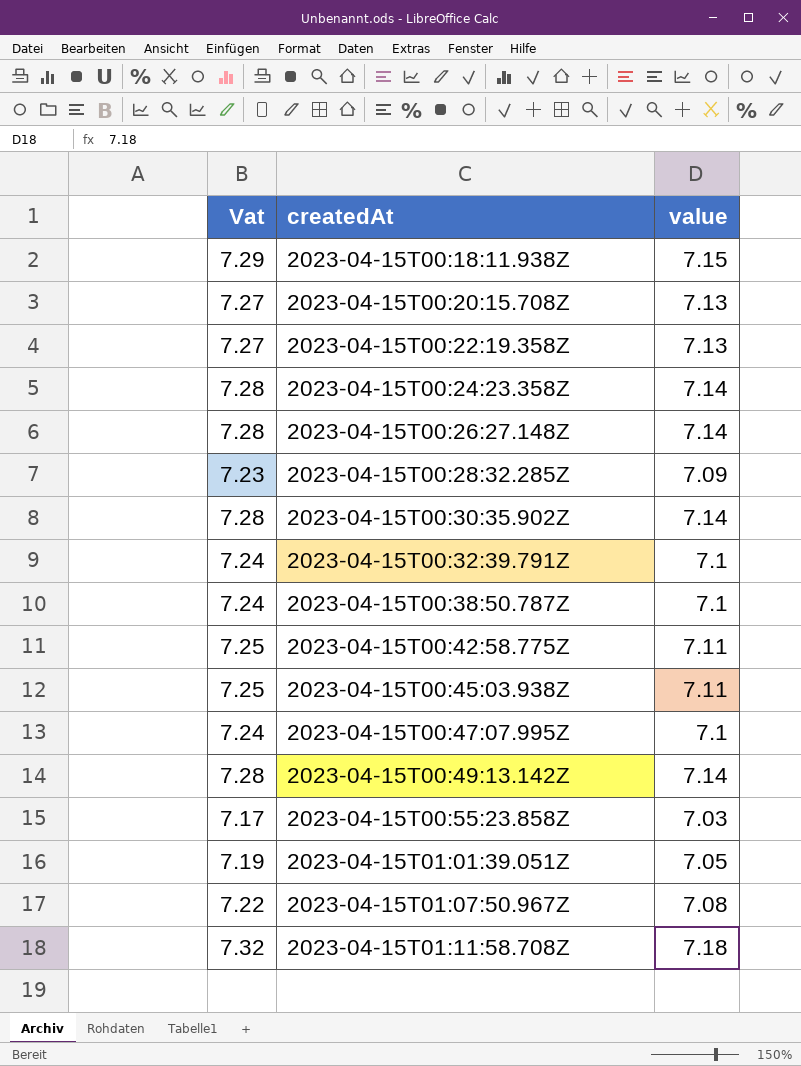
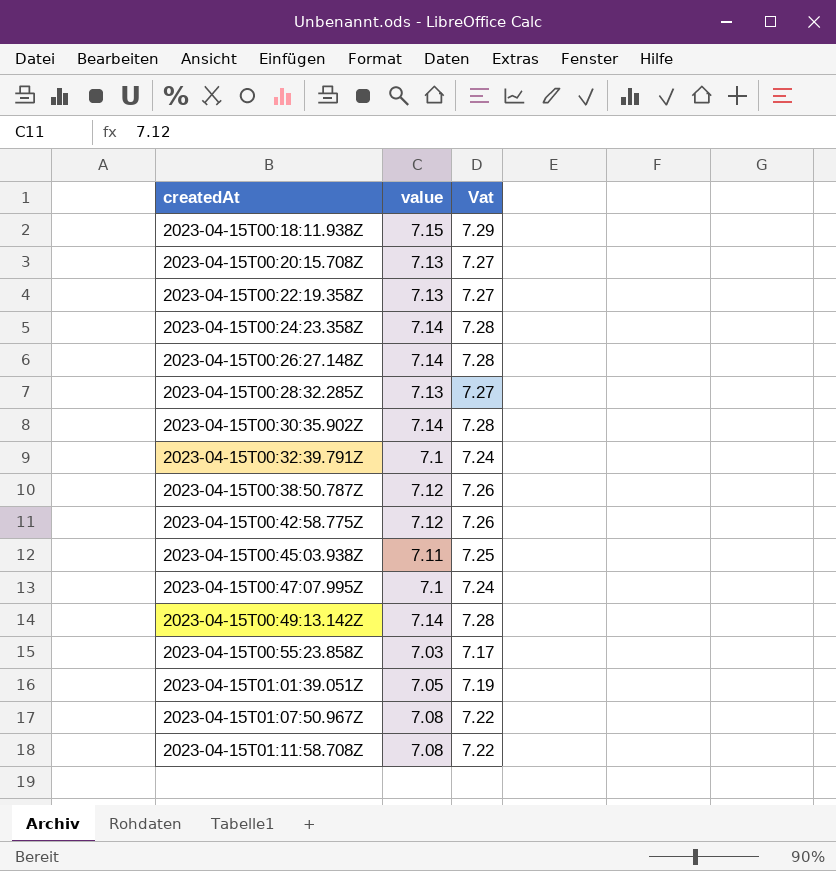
column Vat | position: 1 -> 3
2023-04-15T00:28:32.285Z | value: 7.09 -> 7.13
2023-04-15T00:28:32.285Z | Vat: 7.23 -> 7.27
2023-04-15T00:38:50.787Z | value: 7.1 -> 7.12
2023-04-15T00:38:50.787Z | Vat: 7.24 -> 7.26
2023-04-15T00:42:58.775Z | value: 7.11 -> 7.12
2023-04-15T00:42:58.775Z | Vat: 7.25 -> 7.26
2023-04-15T01:11:58.708Z | value: 7.18 -> 7.08
2023-04-15T01:11:58.708Z | Vat: 7.32 -> 7.22

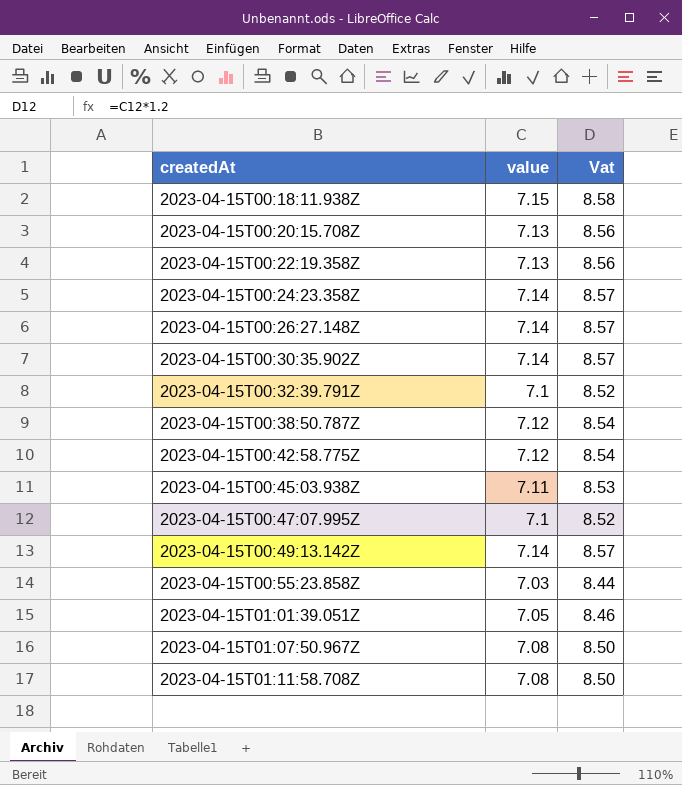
column Vat | formula: [value] * 1.02 -> [value] * 1.2
row 2023-04-15T00:28:32.285Z: 7.13 | 7.27 -> none

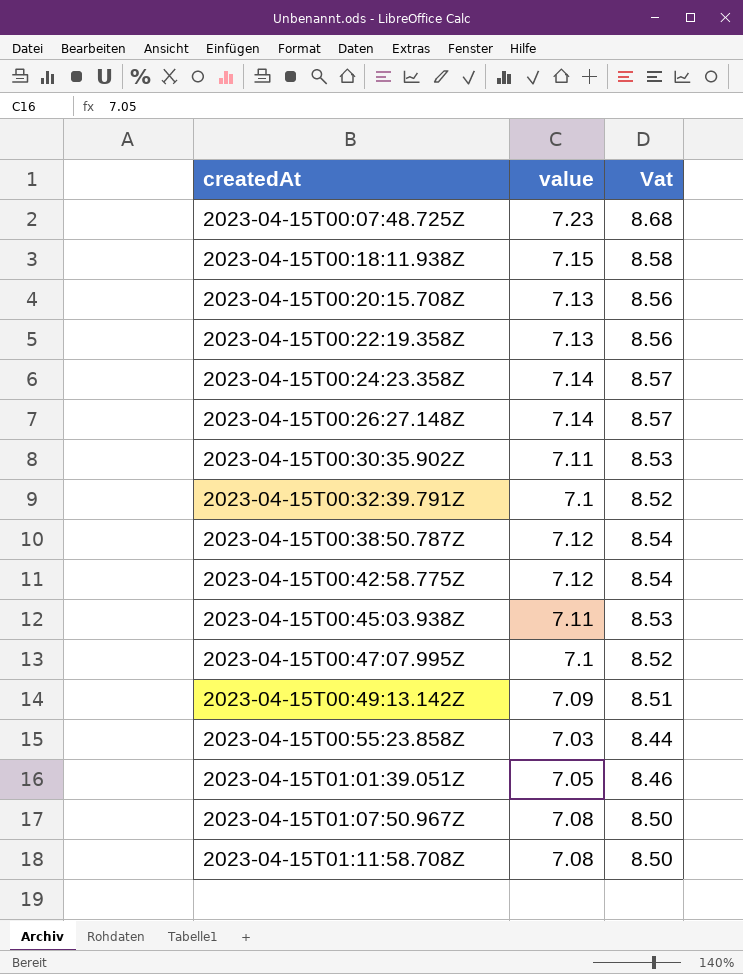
row 2023-04-15T00:07:48.725Z: none -> 7.23 | 8.68
2023-04-15T00:30:35.902Z | value: 7.14 -> 7.11
2023-04-15T00:30:35.902Z | Vat: 8.57 -> 8.53
2023-04-15T00:49:13.142Z | value: 7.14 -> 7.09
2023-04-15T00:49:13.142Z | Vat: 8.57 -> 8.51

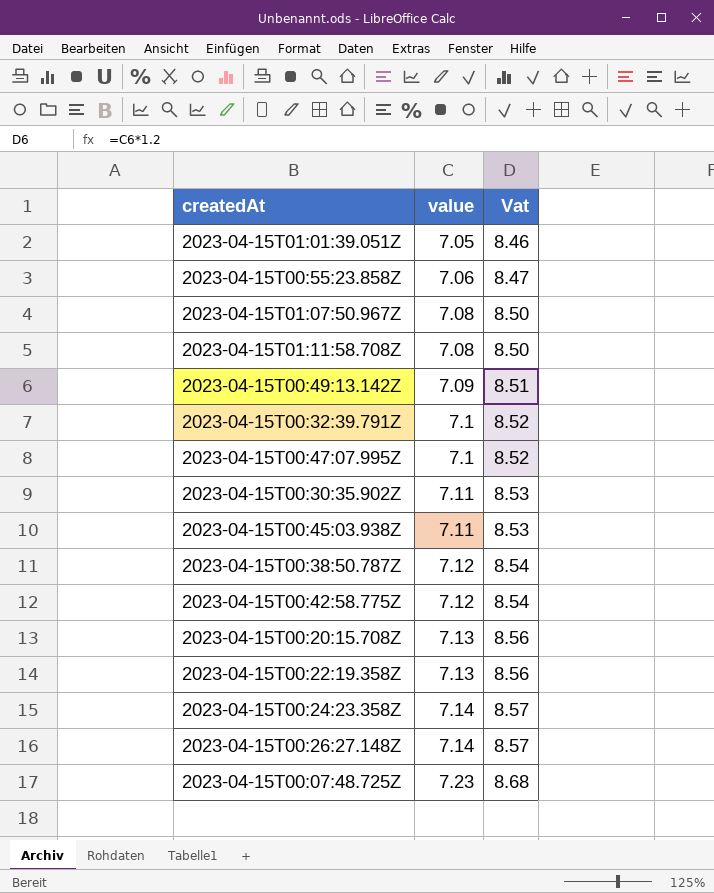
row order: createdAt ascending -> value ascending
row 2023-04-15T00:18:11.938Z: 7.15 | 8.58 -> none
2023-04-15T00:55:23.858Z | value: 7.03 -> 7.06
2023-04-15T00:55:23.858Z | Vat: 8.44 -> 8.47

